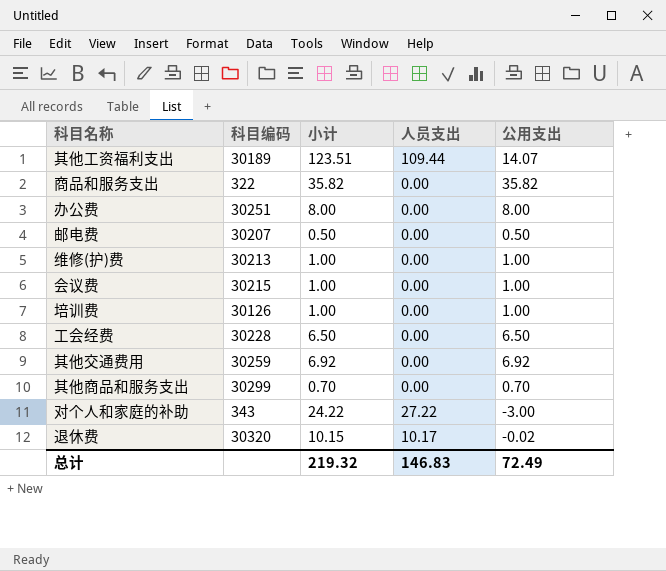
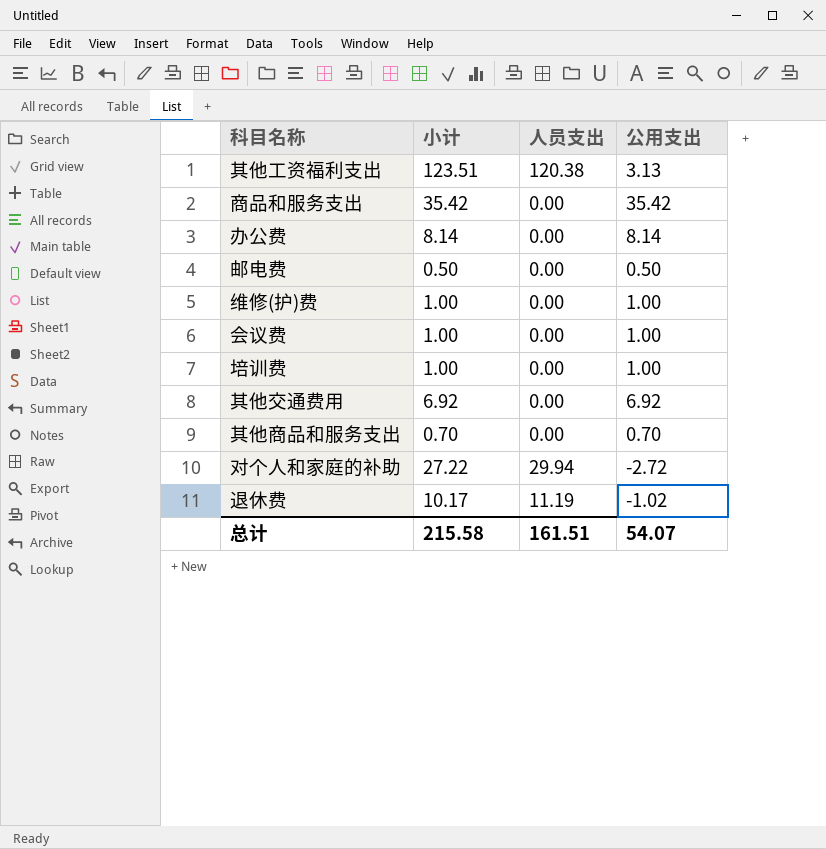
column 科目编码 | position: 2 -> none
row 工会经费: 30228 | 6.50 | 0.00 | 6.50 -> none
其他工资福利支出 | 人员支出: 109.44 -> 120.38
其他工资福利支出 | 公用支出: 14.07 -> 3.13
商品和服务支出 | 小计: 35.82 -> 35.42
商品和服务支出 | 公用支出: 35.82 -> 35.42
办公费 | 小计: 8.00 -> 8.14
办公费 | 公用支出: 8.00 -> 8.14
对个人和家庭的补助 | 小计: 24.22 -> 27.22
对个人和家庭的补助 | 人员支出: 27.22 -> 29.94
对个人和家庭的补助 | 公用支出: -3.00 -> -2.72
退休费 | 小计: 10.15 -> 10.17
退休费 | 人员支出: 10.17 -> 11.19
退休费 | 公用支出: -0.02 -> -1.02
总计 | 小计: 219.32 -> 215.58
总计 | 人员支出: 146.83 -> 161.51
总计 | 公用支出: 72.49 -> 54.07

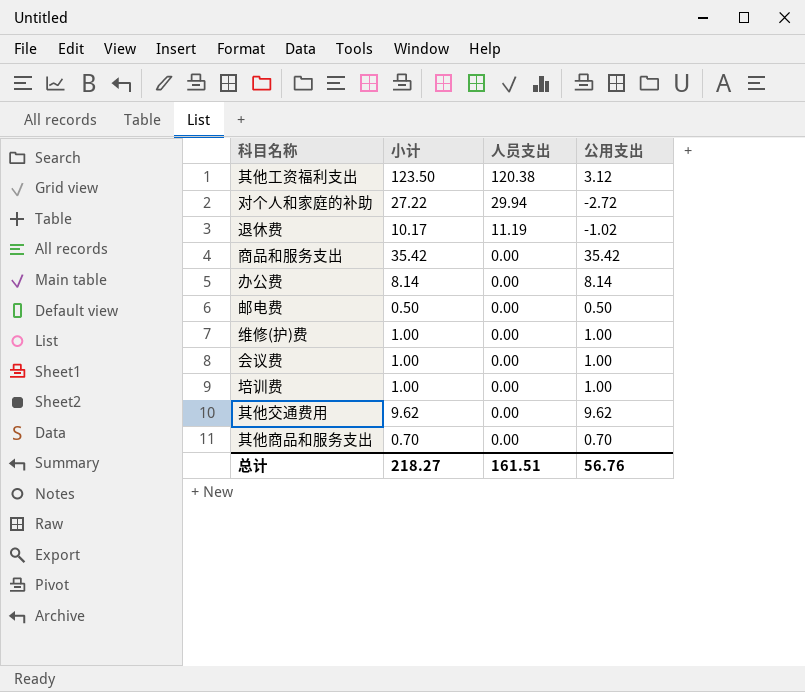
row order: none -> 人员支出 descending
其他工资福利支出 | 小计: 123.51 -> 123.50
其他工资福利支出 | 公用支出: 3.13 -> 3.12
其他交通费用 | 小计: 6.92 -> 9.62
其他交通费用 | 公用支出: 6.92 -> 9.62
总计 | 小计: 215.58 -> 218.27
总计 | 公用支出: 54.07 -> 56.76

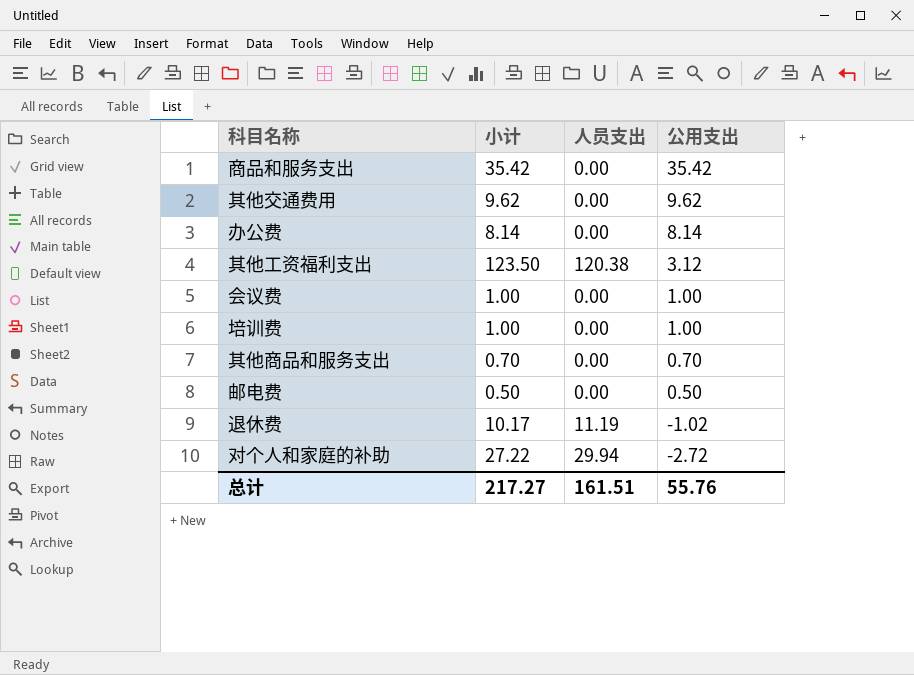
row order: 人员支出 descending -> 公用支出 descending
row 维修(护)费: 1.00 | 0.00 | 1.00 -> none
总计 | 小计: 218.27 -> 217.27
总计 | 公用支出: 56.76 -> 55.76

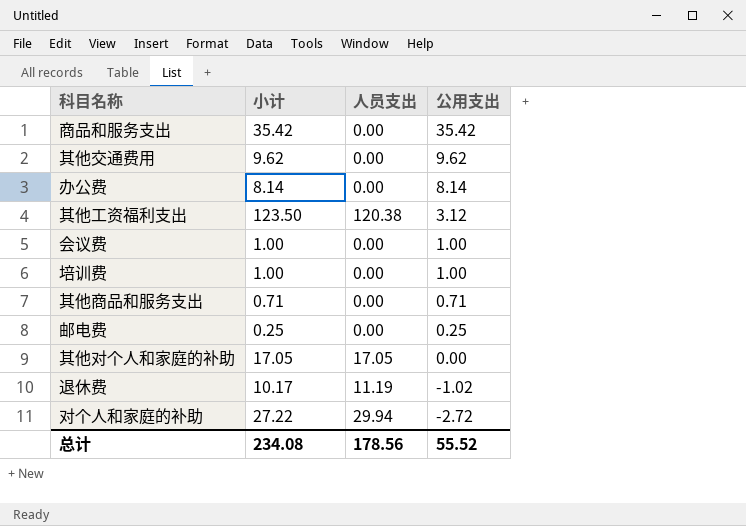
其他商品和服务支出 | 小计: 0.70 -> 0.71
其他商品和服务支出 | 公用支出: 0.70 -> 0.71
邮电费 | 小计: 0.50 -> 0.25
邮电费 | 公用支出: 0.50 -> 0.25
row 其他对个人和家庭的补助: none -> 17.05 | 17.05 | 0.00
总计 | 小计: 217.27 -> 234.08
总计 | 人员支出: 161.51 -> 178.56
总计 | 公用支出: 55.76 -> 55.52

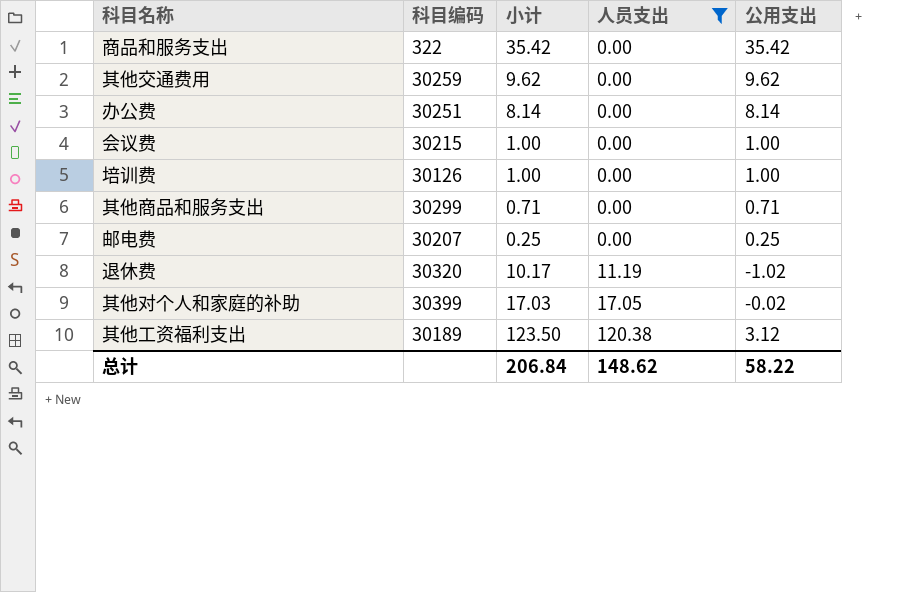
filter: none -> 人员支出 != 29.94
row order: 公用支出 descending -> 人员支出 ascending
column 科目编码 | position: none -> 2
其他对个人和家庭的补助 | 小计: 17.05 -> 17.03
其他对个人和家庭的补助 | 公用支出: 0.00 -> -0.02
总计 | 小计: 234.08 -> 206.84
总计 | 人员支出: 178.56 -> 148.62
总计 | 公用支出: 55.52 -> 58.22

